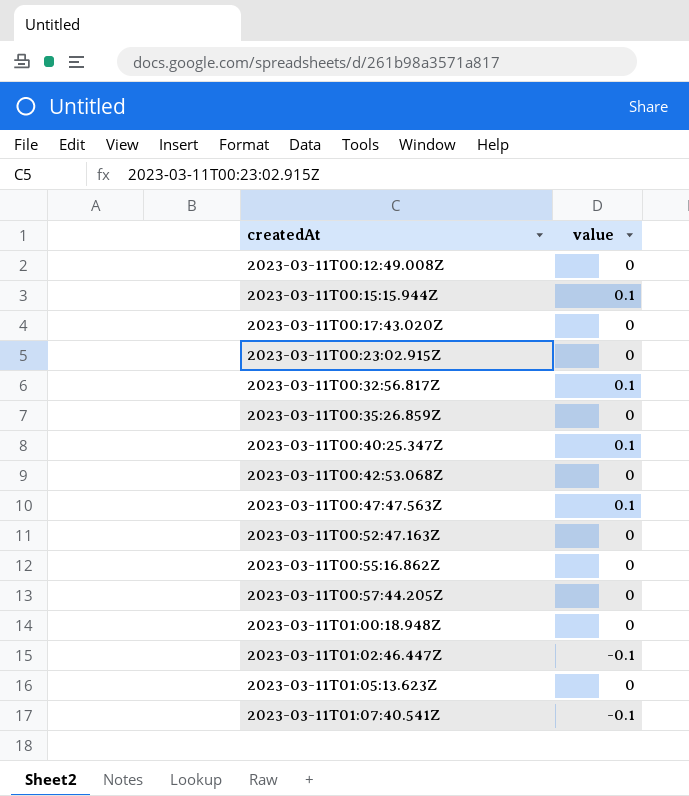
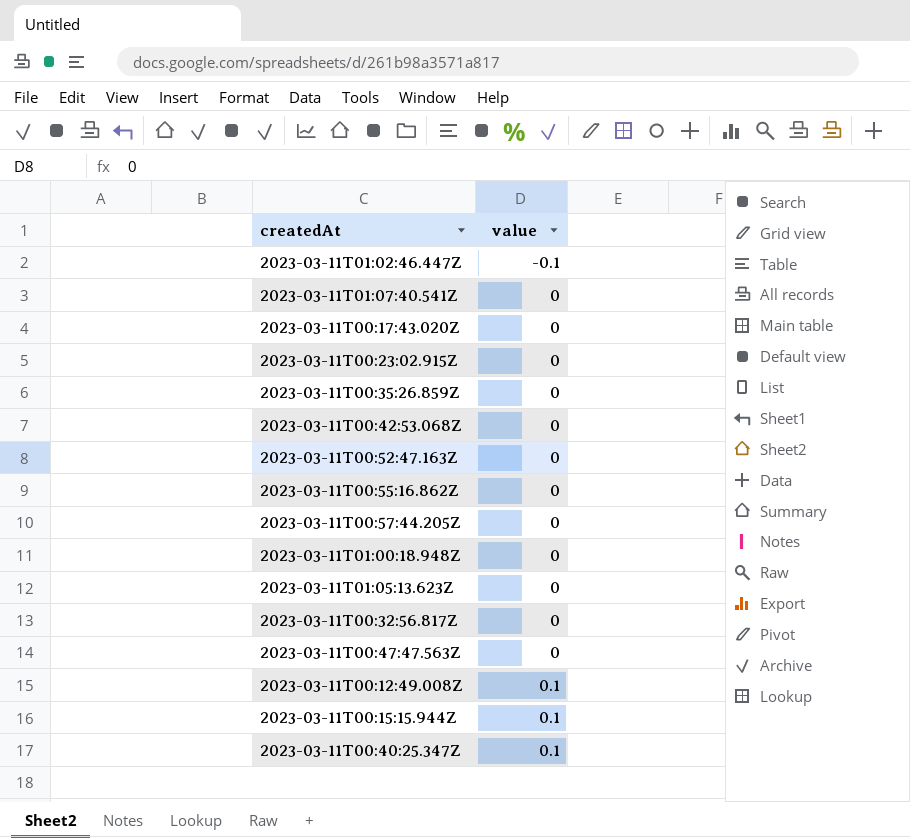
row order: createdAt ascending -> value ascending
2023-03-11T01:07:40.541Z | value: -0.1 -> 0
2023-03-11T00:32:56.817Z | value: 0.1 -> 0
2023-03-11T00:47:47.563Z | value: 0.1 -> 0
2023-03-11T00:12:49.008Z | value: 0 -> 0.1

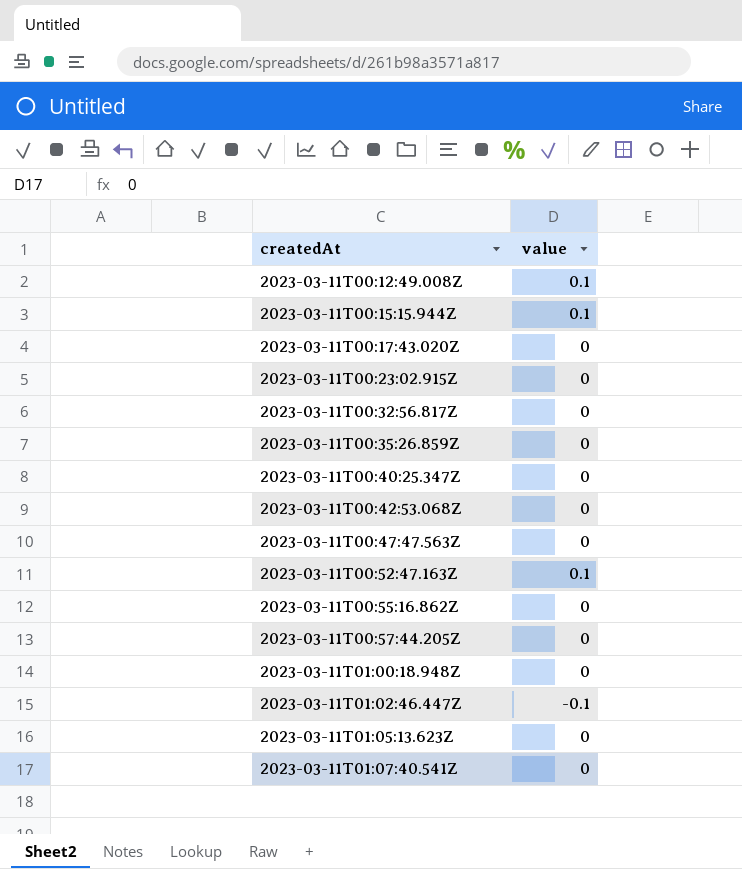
row order: value ascending -> createdAt ascending
2023-03-11T00:40:25.347Z | value: 0.1 -> 0
2023-03-11T00:52:47.163Z | value: 0 -> 0.1

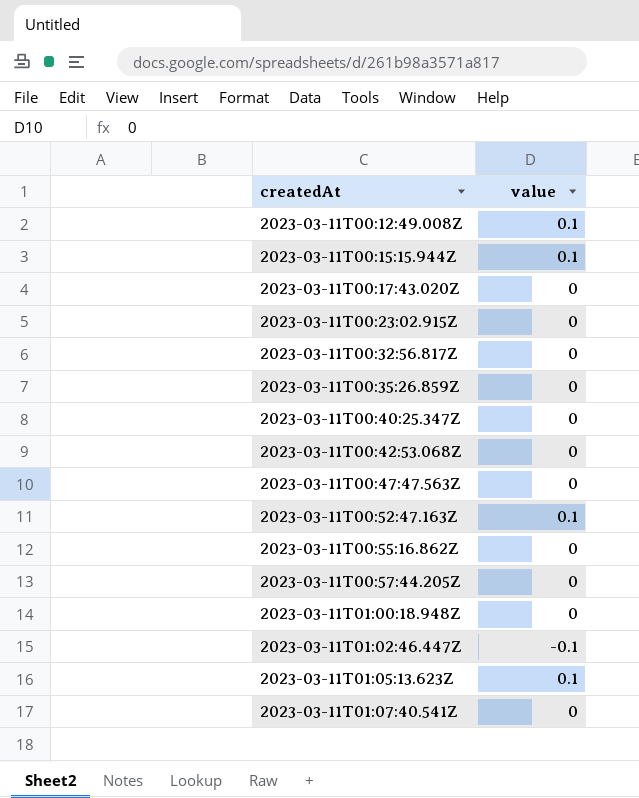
2023-03-11T01:05:13.623Z | value: 0 -> 0.1

